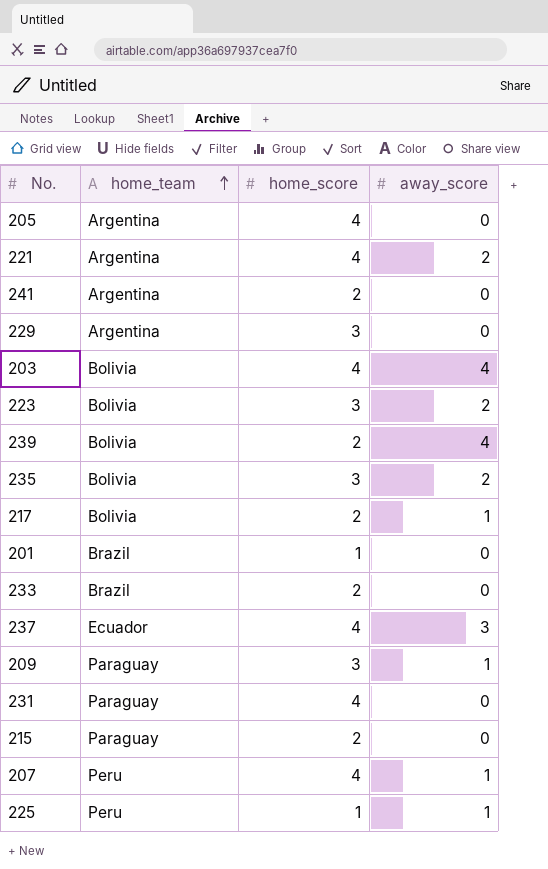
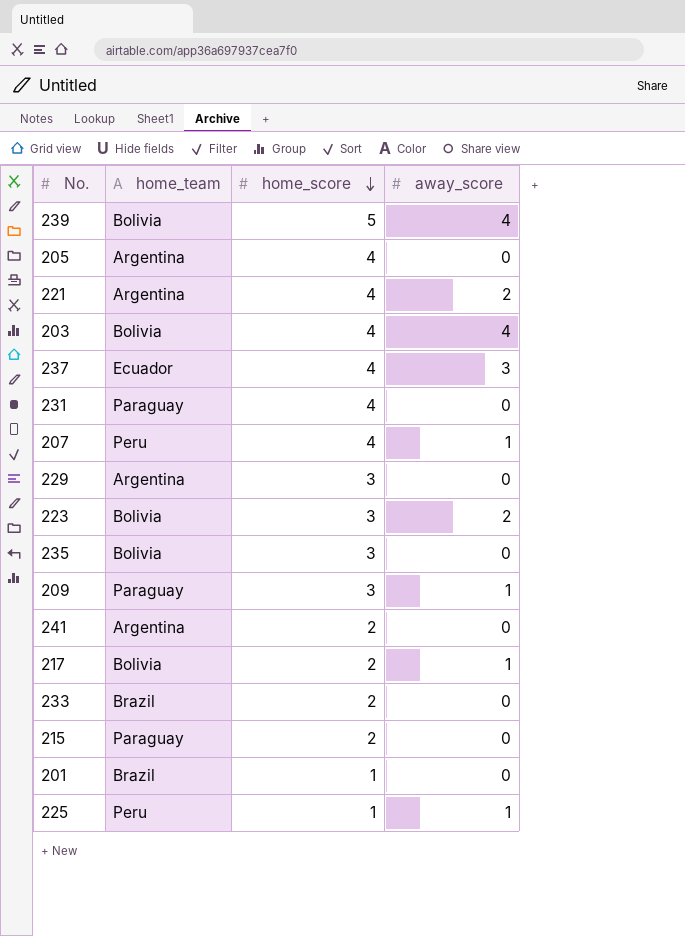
row order: home_team ascending -> home_score descending
239 | home_score: 2 -> 5
235 | away_score: 2 -> 0

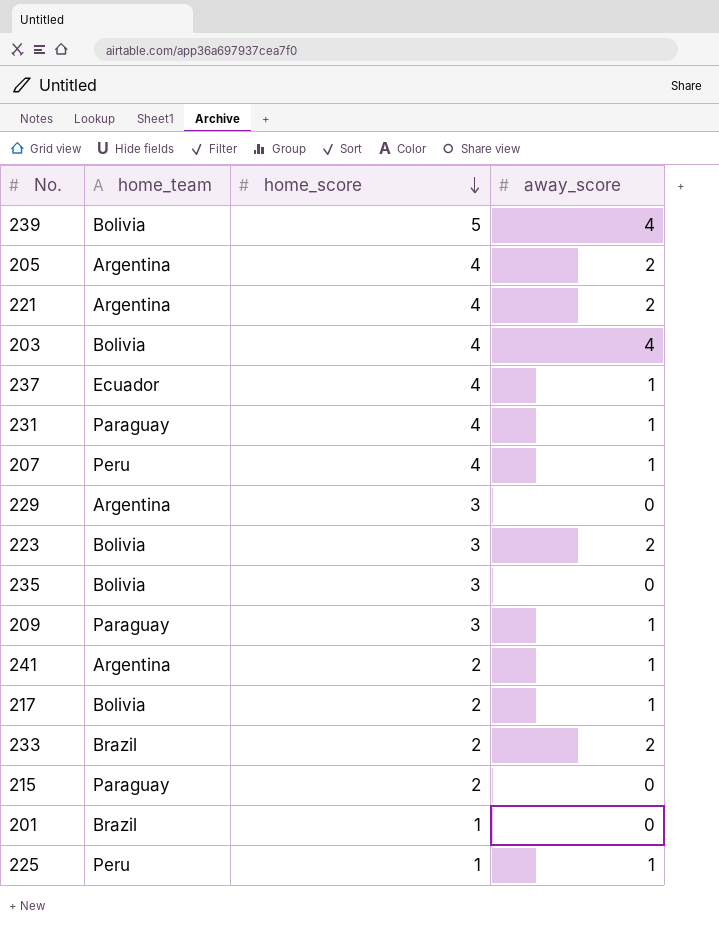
205 | away_score: 0 -> 2
237 | away_score: 3 -> 1
231 | away_score: 0 -> 1
241 | away_score: 0 -> 1
233 | away_score: 0 -> 2

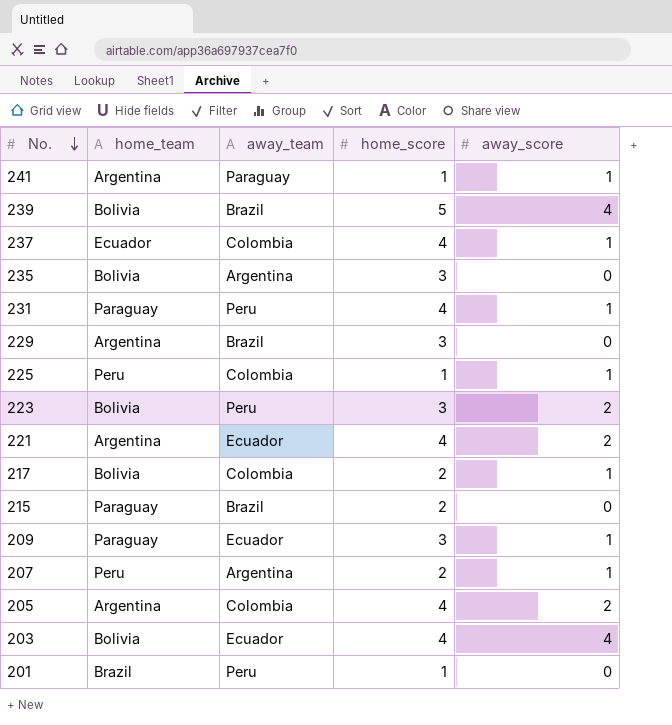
row order: home_score descending -> No. descending
column away_team | position: none -> 3
row 233: Brazil | 2 | 2 -> none
241 | home_score: 2 -> 1
207 | home_score: 4 -> 2

